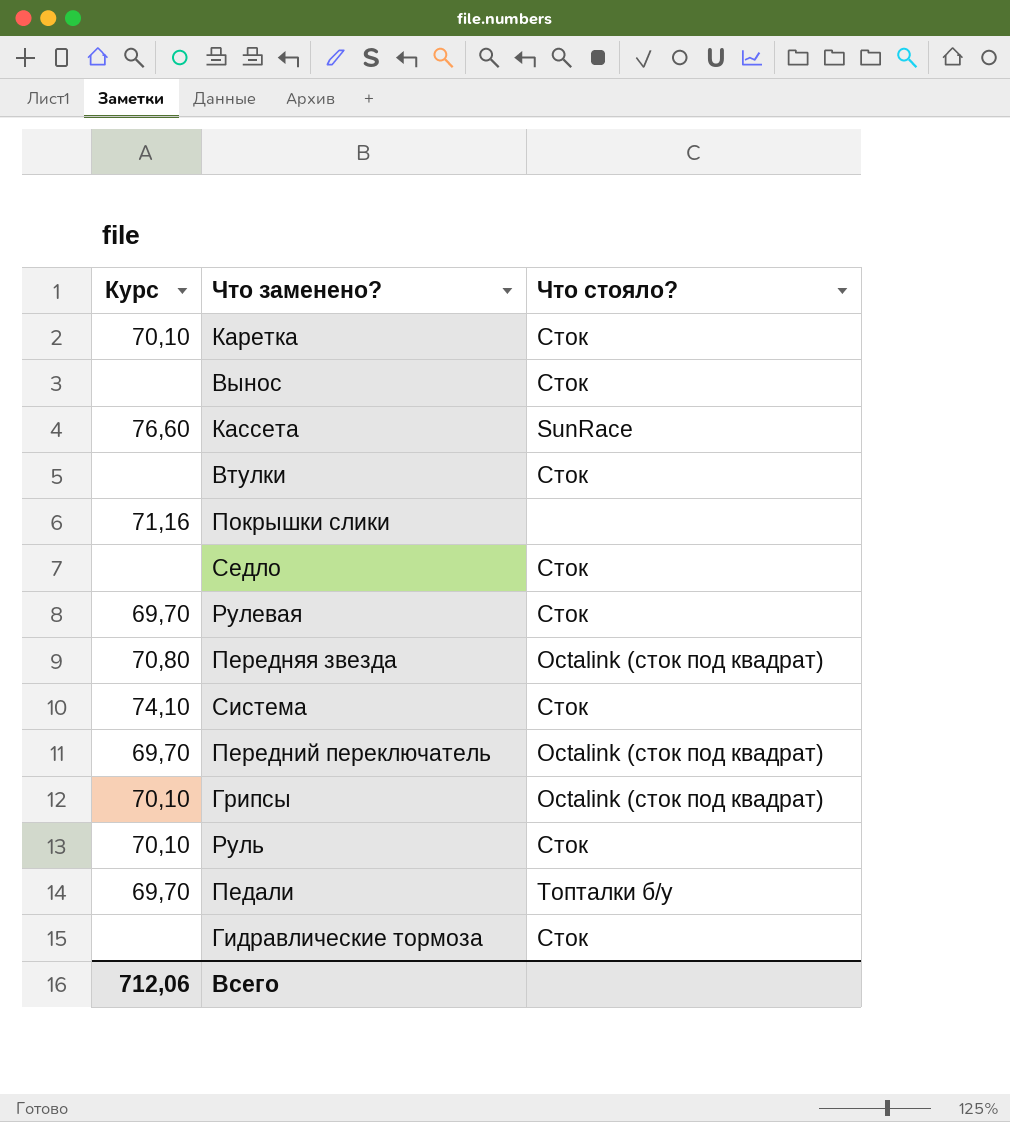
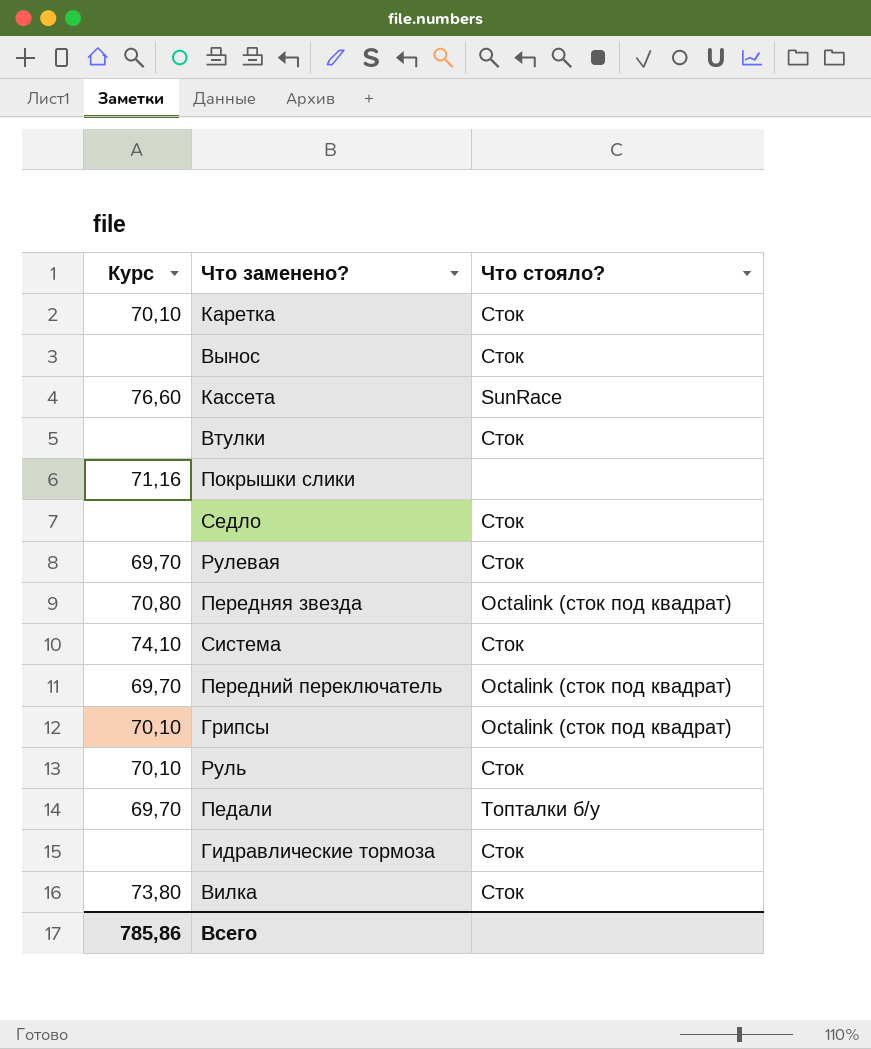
row Вилка: none -> 73,80 | Сток
Всего | Курс: 712,06 -> 785,86

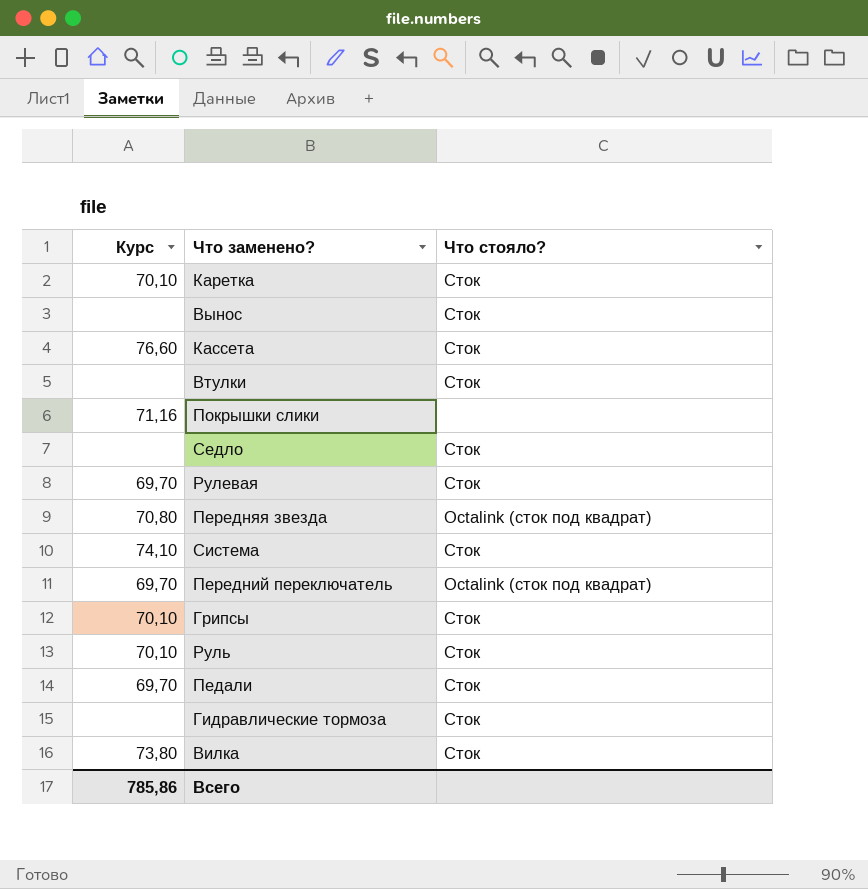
Кассета | Что стояло?: SunRace -> Сток
Грипсы | Что стояло?: Octalink (сток под квадрат) -> Сток
Педали | Что стояло?: Топталки б/у -> Сток

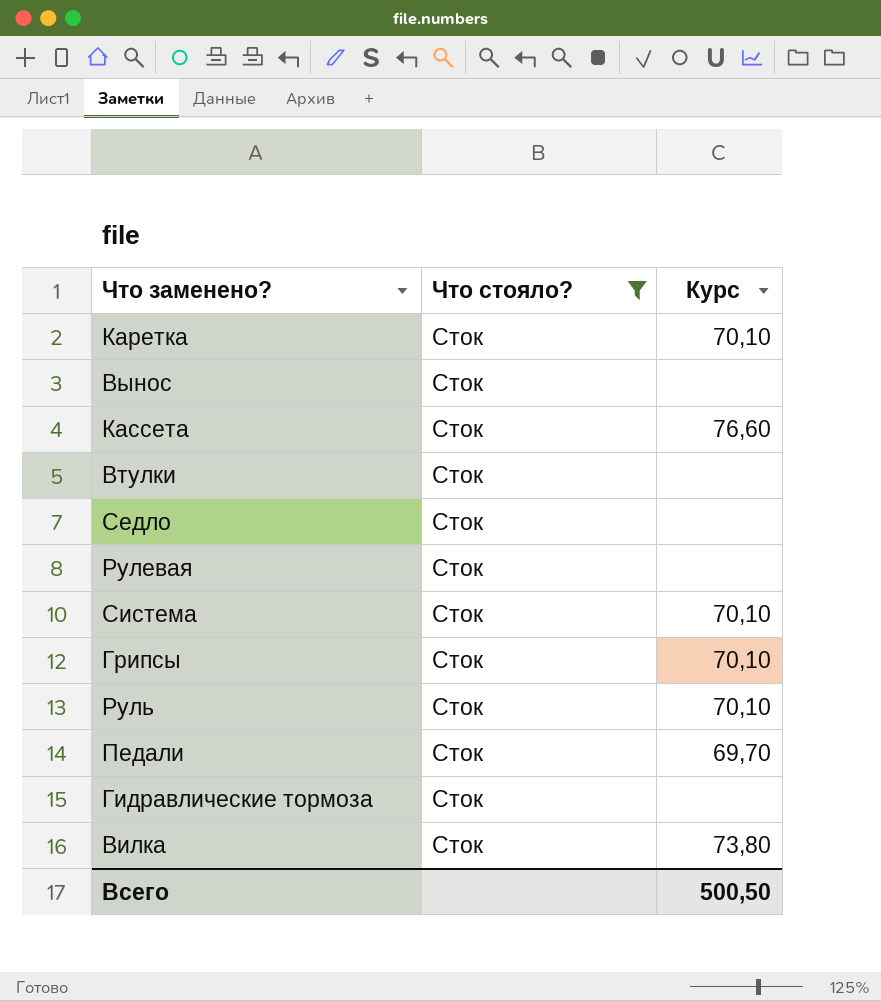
filter: none -> Что стояло? = Сток
column Курс | position: 1 -> 3
Рулевая | Курс: 69,70 -> none
Система | Курс: 74,10 -> 70,10
Всего | Курс: 785,86 -> 500,50

